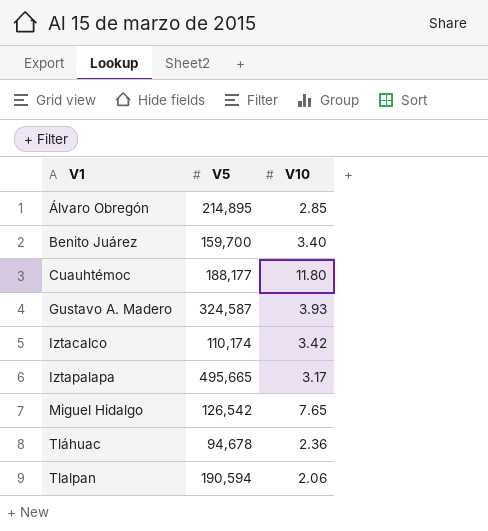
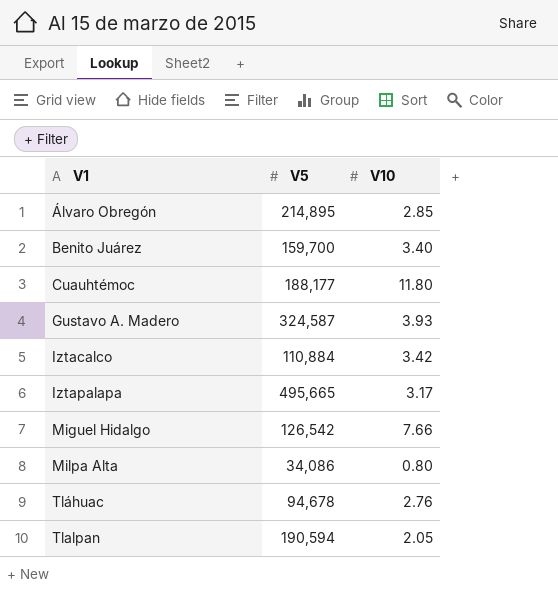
Iztacalco | V5: 110,174 -> 110,884
Miguel Hidalgo | V10: 7.65 -> 7.66
row Milpa Alta: none -> 34,086 | 0.80
Tláhuac | V10: 2.36 -> 2.76
Tlalpan | V10: 2.06 -> 2.05

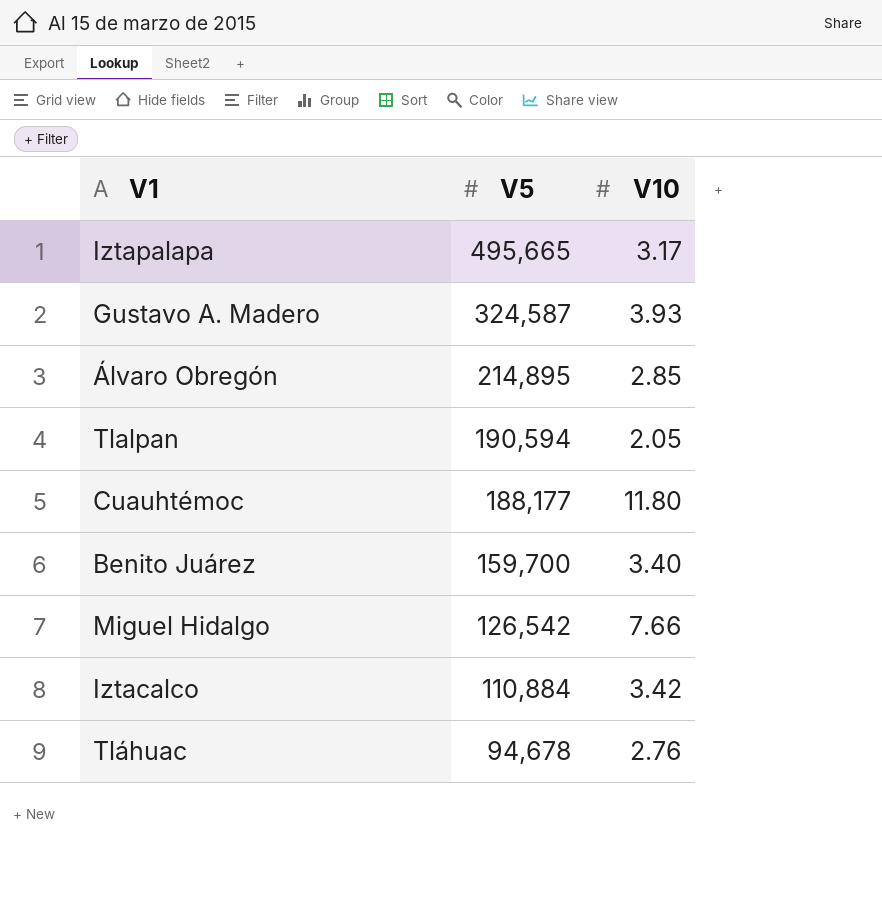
row order: V1 ascending -> V5 descending
row Milpa Alta: 34,086 | 0.80 -> none

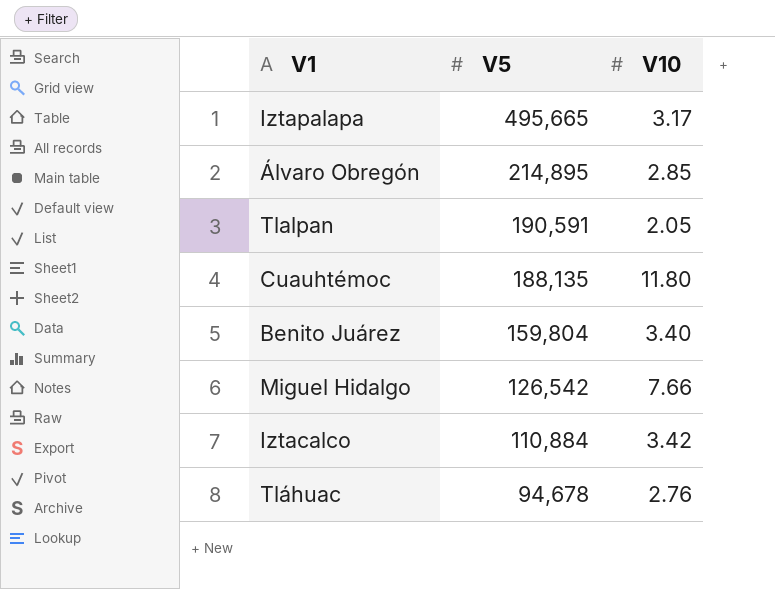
row Gustavo A. Madero: 324,587 | 3.93 -> none
Tlalpan | V5: 190,594 -> 190,591
Cuauhtémoc | V5: 188,177 -> 188,135
Benito Juárez | V5: 159,700 -> 159,804

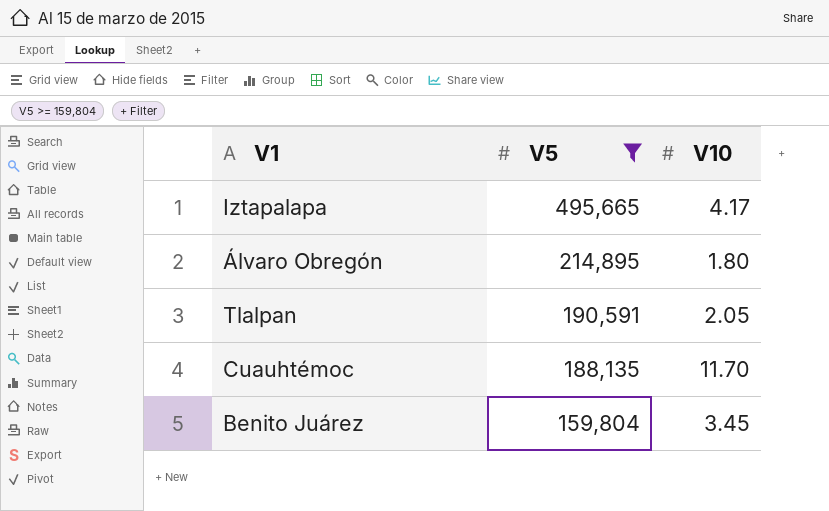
filter: none -> V5 >= 159,804
Iztapalapa | V10: 3.17 -> 4.17
Álvaro Obregón | V10: 2.85 -> 1.80
Cuauhtémoc | V10: 11.80 -> 11.70
Benito Juárez | V10: 3.40 -> 3.45

